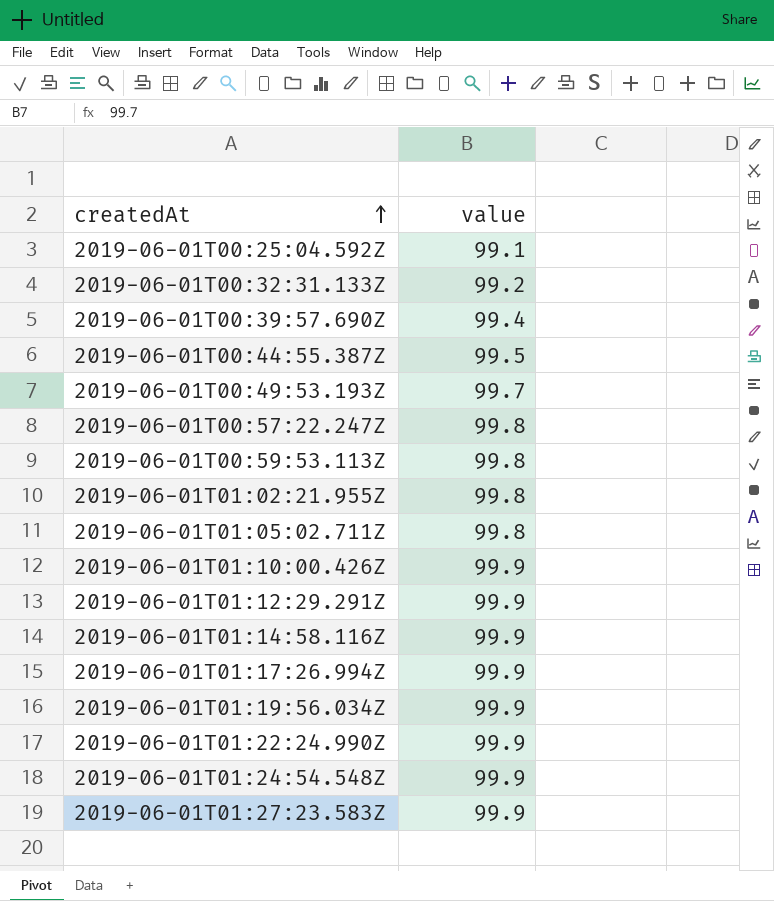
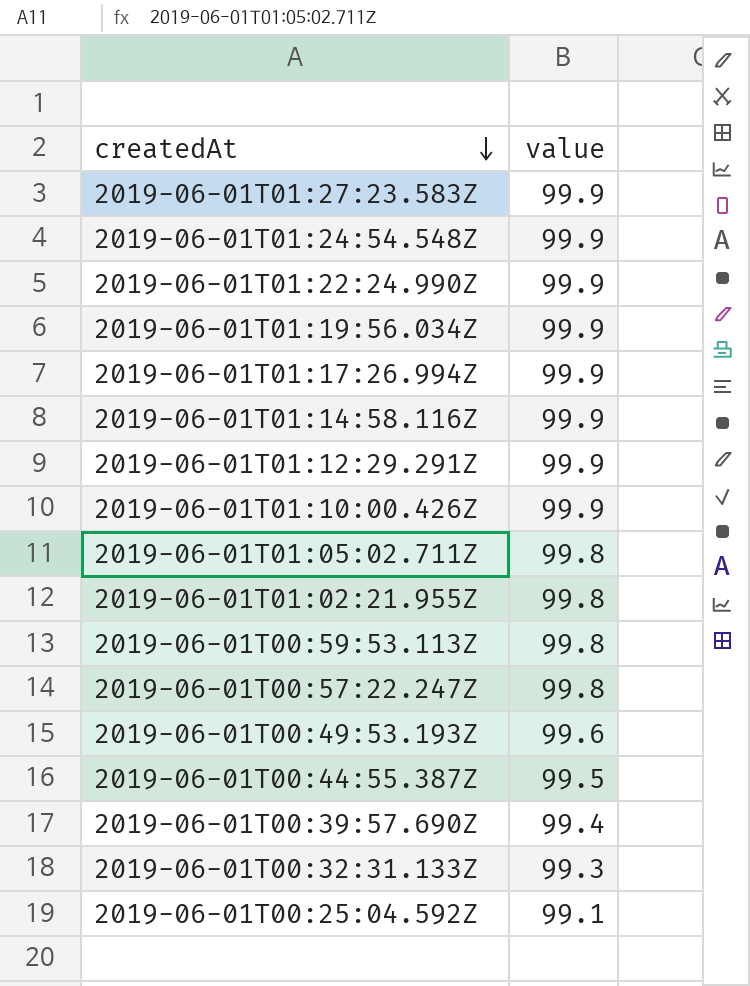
row order: createdAt ascending -> createdAt descending
2019-06-01T00:49:53.193Z | value: 99.7 -> 99.6
2019-06-01T00:32:31.133Z | value: 99.2 -> 99.3

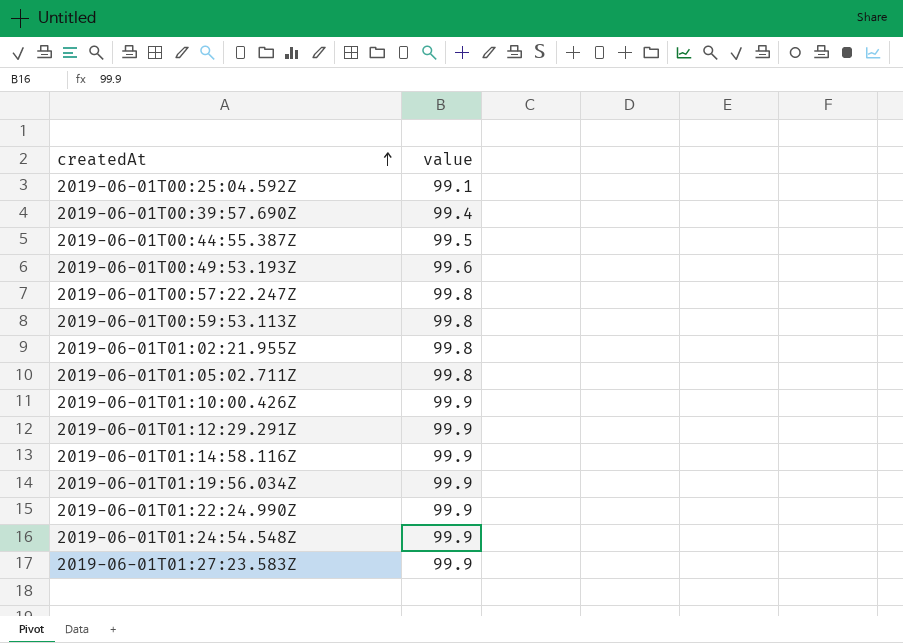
row order: createdAt descending -> createdAt ascending
row 2019-06-01T01:17:26.994Z: 99.9 -> none
row 2019-06-01T00:32:31.133Z: 99.3 -> none

